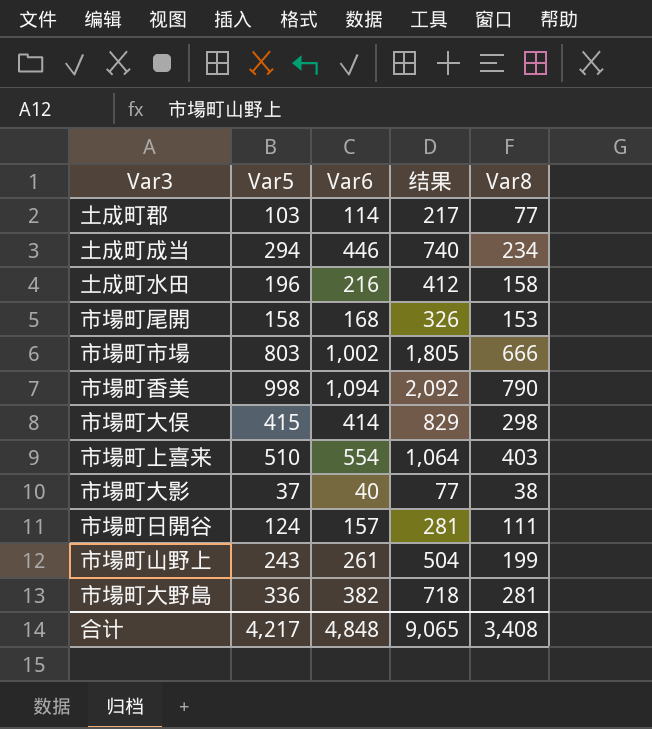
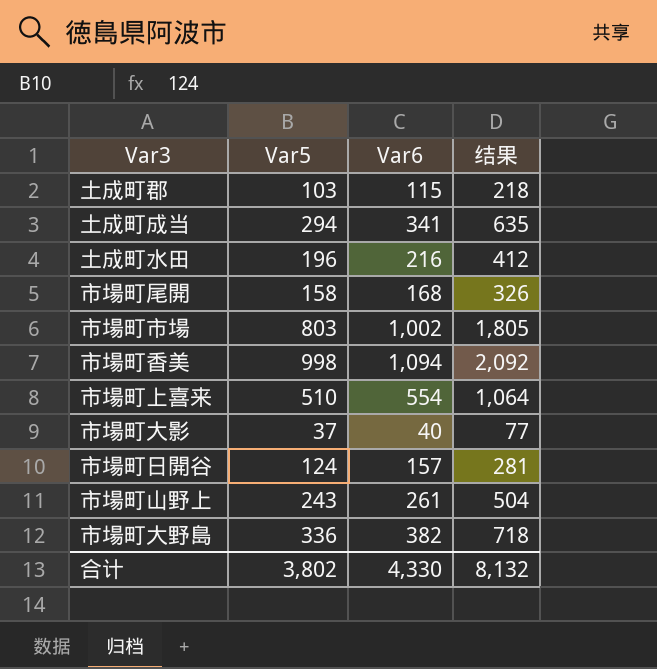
column Var8 | position: 5 -> none
row 市場町大俣: 415 | 414 | 829 | 298 -> none
土成町郡 | Var6: 114 -> 115
土成町郡 | 结果: 217 -> 218
土成町成当 | Var6: 446 -> 341
土成町成当 | 结果: 740 -> 635
合计 | Var5: 4,217 -> 3,802
合计 | Var6: 4,848 -> 4,330
合计 | 结果: 9,065 -> 8,132

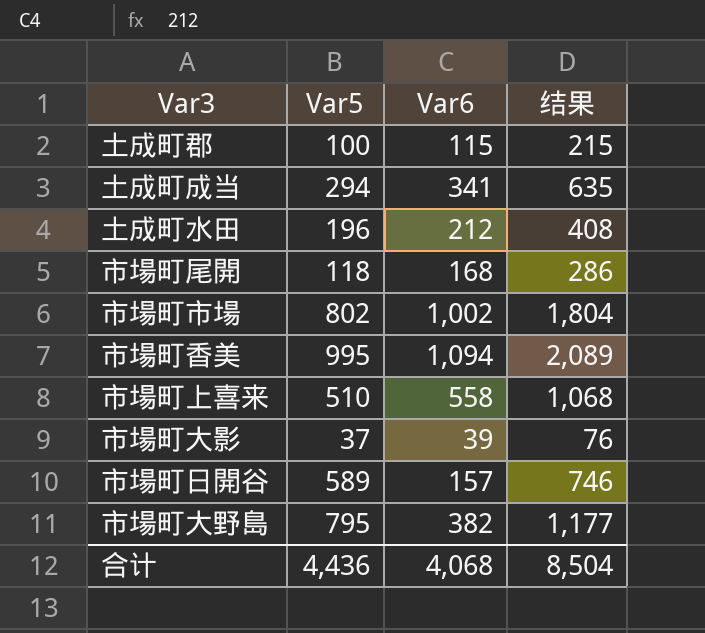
row 市場町山野上: 243 | 261 | 504 -> none
土成町郡 | Var5: 103 -> 100
土成町郡 | 结果: 218 -> 215
土成町水田 | Var6: 216 -> 212
土成町水田 | 结果: 412 -> 408
市場町尾開 | Var5: 158 -> 118
市場町尾開 | 结果: 326 -> 286
市場町市場 | Var5: 803 -> 802
市場町市場 | 结果: 1,805 -> 1,804
市場町香美 | Var5: 998 -> 995
市場町香美 | 结果: 2,092 -> 2,089
市場町上喜来 | Var6: 554 -> 558
市場町上喜来 | 结果: 1,064 -> 1,068
市場町大影 | Var6: 40 -> 39
市場町大影 | 结果: 77 -> 76
市場町日開谷 | Var5: 124 -> 589
市場町日開谷 | 结果: 281 -> 746
市場町大野島 | Var5: 336 -> 795
市場町大野島 | 结果: 718 -> 1,177
合计 | Var5: 3,802 -> 4,436
合计 | Var6: 4,330 -> 4,068
合计 | 结果: 8,132 -> 8,504

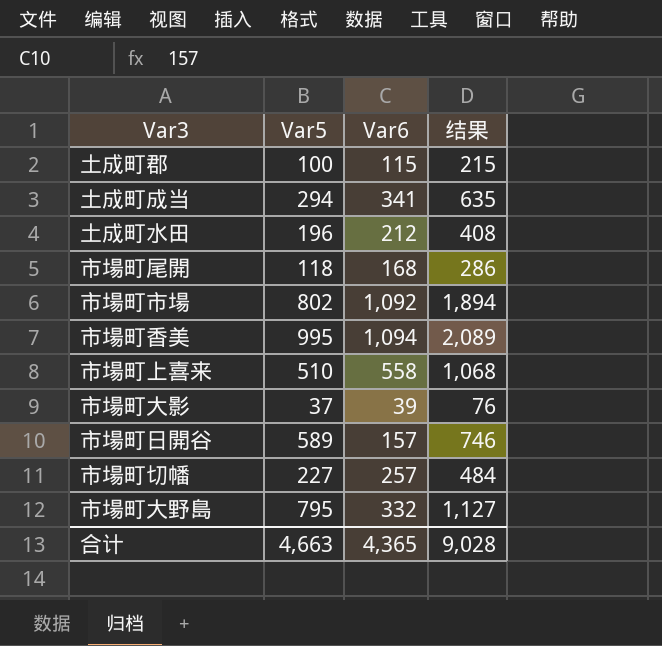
市場町市場 | Var6: 1,002 -> 1,092
市場町市場 | 结果: 1,804 -> 1,894
row 市場町切幡: none -> 227 | 257 | 484
市場町大野島 | Var6: 382 -> 332
市場町大野島 | 结果: 1,177 -> 1,127
合计 | Var5: 4,436 -> 4,663
合计 | Var6: 4,068 -> 4,365
合计 | 结果: 8,504 -> 9,028

